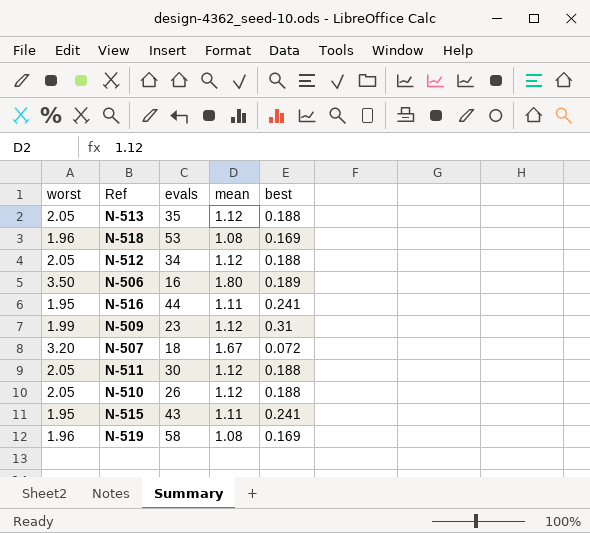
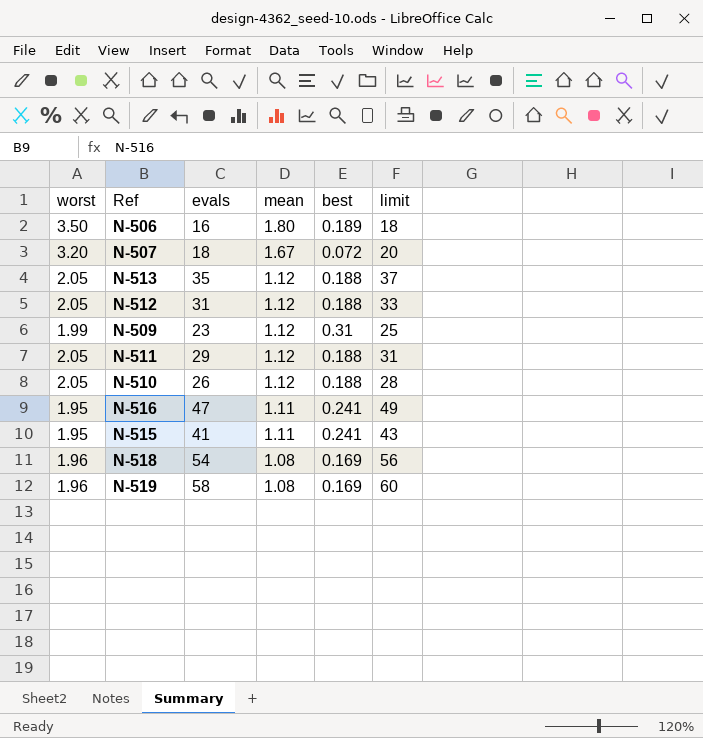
row order: none -> mean descending
column limit | formula: none -> [evals] + 2
N-512 | evals: 34 -> 31
N-511 | evals: 30 -> 29
N-516 | evals: 44 -> 47
N-515 | evals: 43 -> 41
N-518 | evals: 53 -> 54

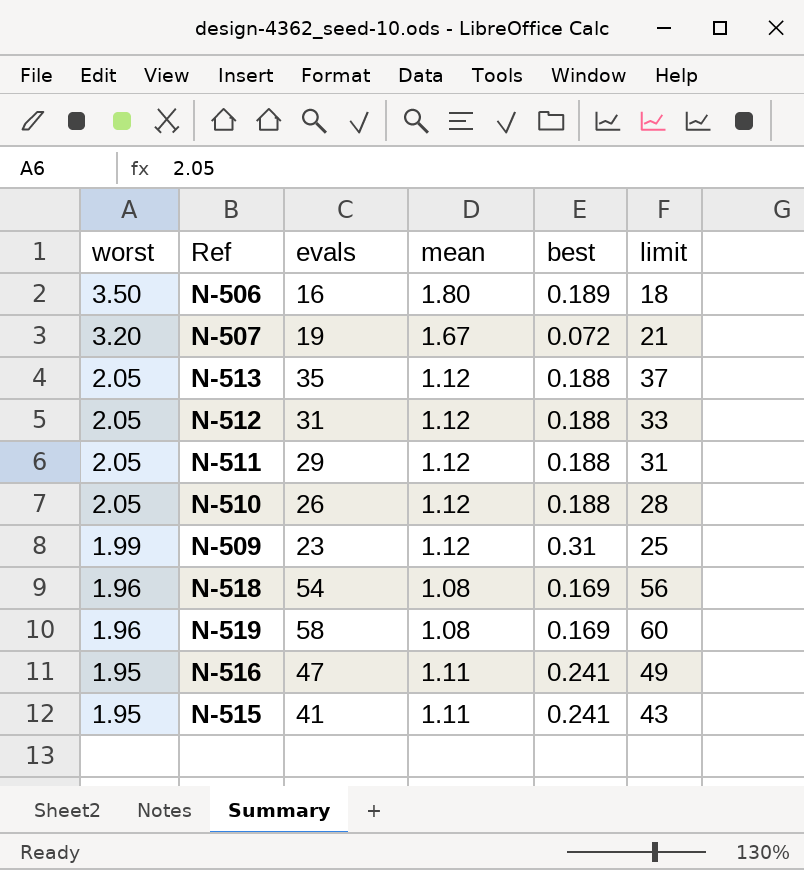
row order: mean descending -> worst descending
N-507 | evals: 18 -> 19
N-507 | limit: 20 -> 21

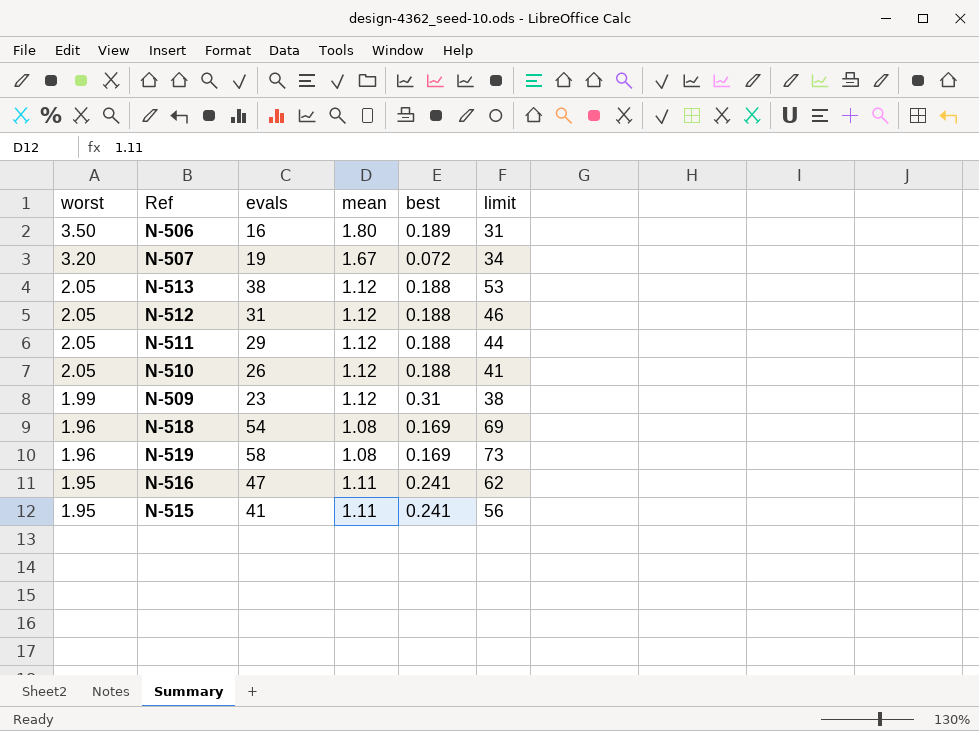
column limit | formula: [evals] + 2 -> [evals] + 15
N-513 | evals: 35 -> 38

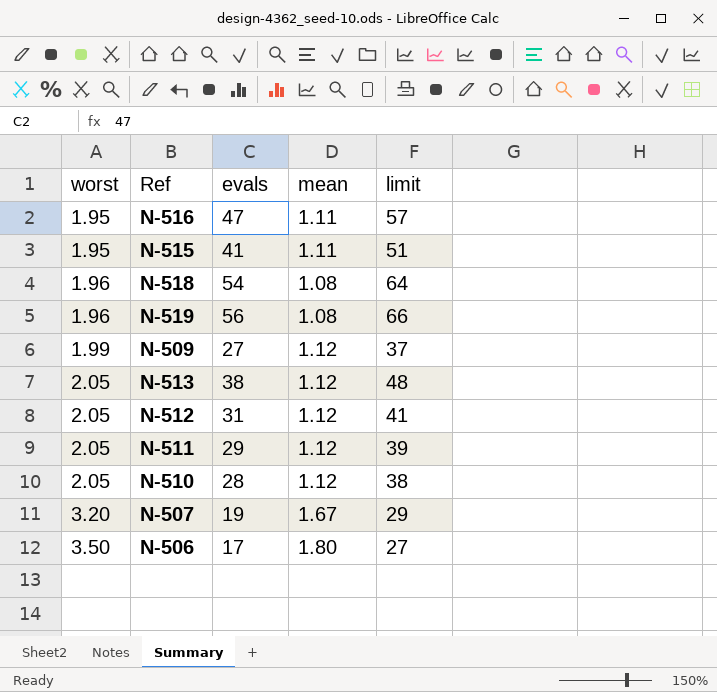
row order: worst descending -> worst ascending
column best | position: 5 -> none
column limit | formula: [evals] + 15 -> [evals] + 10
N-519 | evals: 58 -> 56
N-509 | evals: 23 -> 27
N-510 | evals: 26 -> 28
N-506 | evals: 16 -> 17

